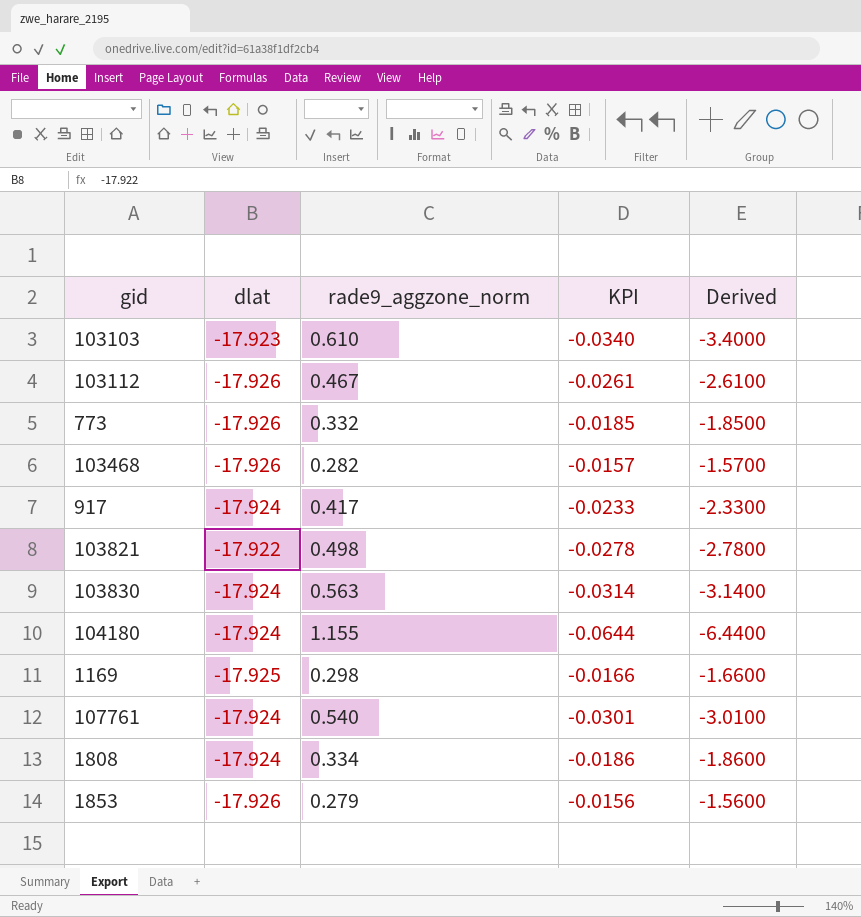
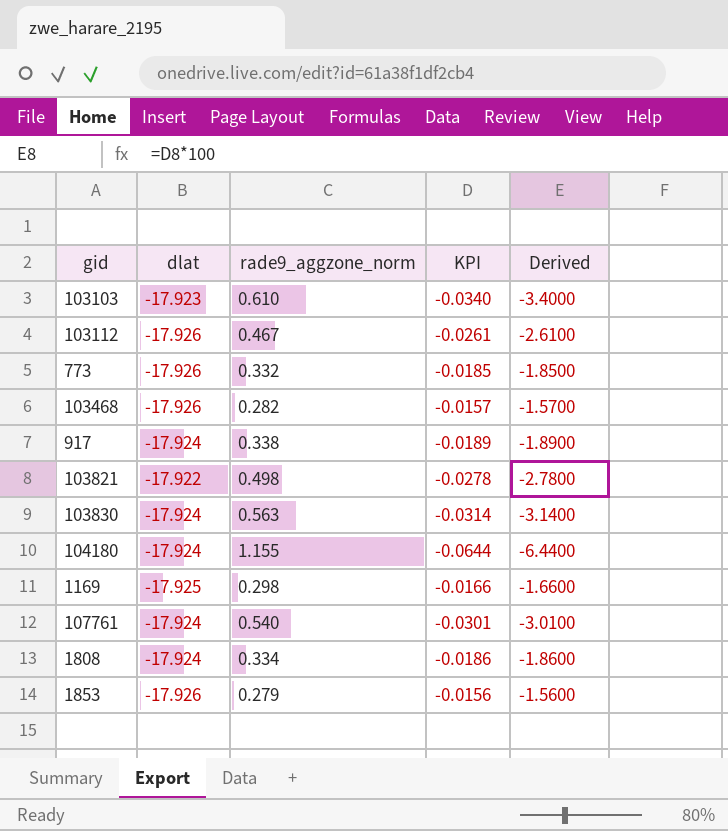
917 | rade9_aggzone_norm: 0.417 -> 0.338
917 | KPI: -0.0233 -> -0.0189
917 | Derived: -2.3300 -> -1.8900

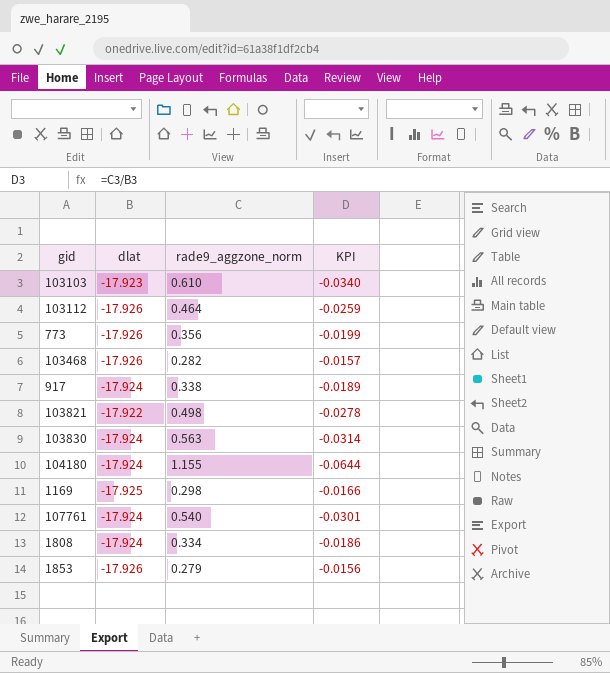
column Derived | formula: [KPI] * 100 -> none
103112 | rade9_aggzone_norm: 0.467 -> 0.464
103112 | KPI: -0.0261 -> -0.0259
773 | rade9_aggzone_norm: 0.332 -> 0.356
773 | KPI: -0.0185 -> -0.0199

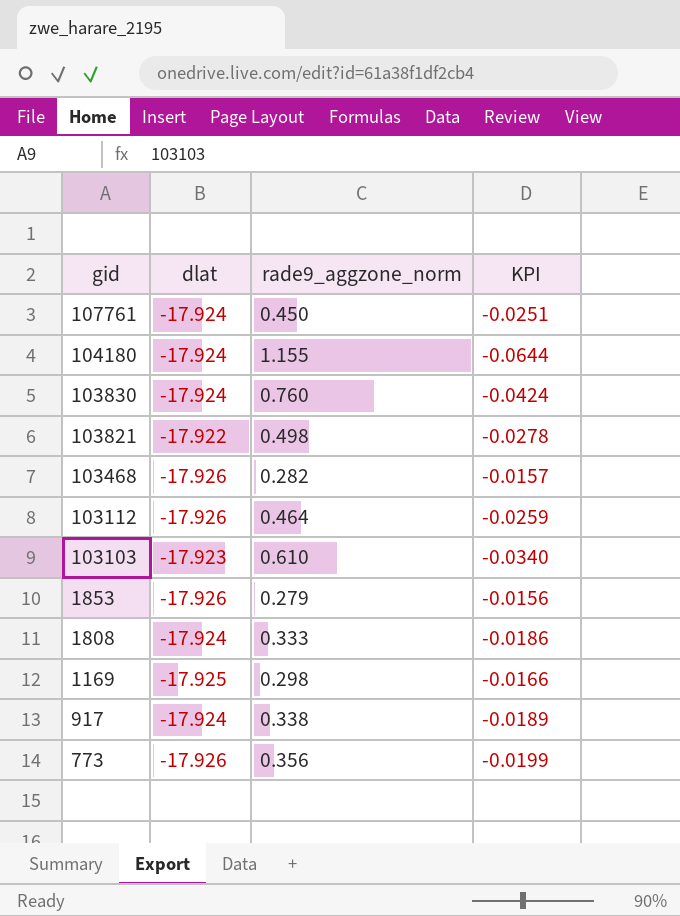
row order: none -> gid descending
107761 | rade9_aggzone_norm: 0.540 -> 0.450
107761 | KPI: -0.0301 -> -0.0251
103830 | rade9_aggzone_norm: 0.563 -> 0.760
103830 | KPI: -0.0314 -> -0.0424
1808 | rade9_aggzone_norm: 0.334 -> 0.333

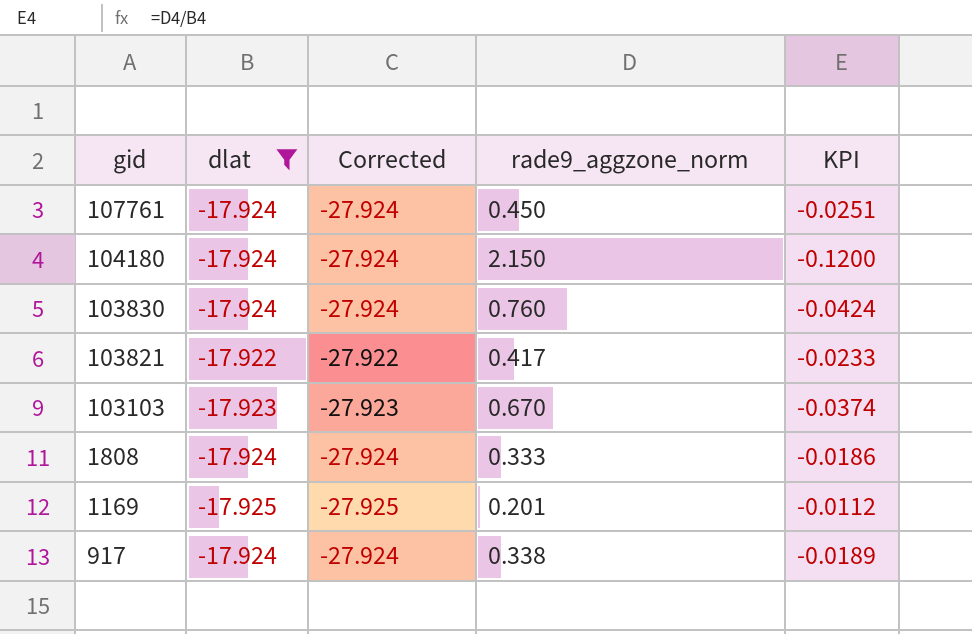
filter: none -> dlat != -17.926
column Corrected | formula: none -> [dlat] - 10
104180 | rade9_aggzone_norm: 1.155 -> 2.150
104180 | KPI: -0.0644 -> -0.1200
103821 | rade9_aggzone_norm: 0.498 -> 0.417
103821 | KPI: -0.0278 -> -0.0233
103103 | rade9_aggzone_norm: 0.610 -> 0.670
103103 | KPI: -0.0340 -> -0.0374
1169 | rade9_aggzone_norm: 0.298 -> 0.201
1169 | KPI: -0.0166 -> -0.0112

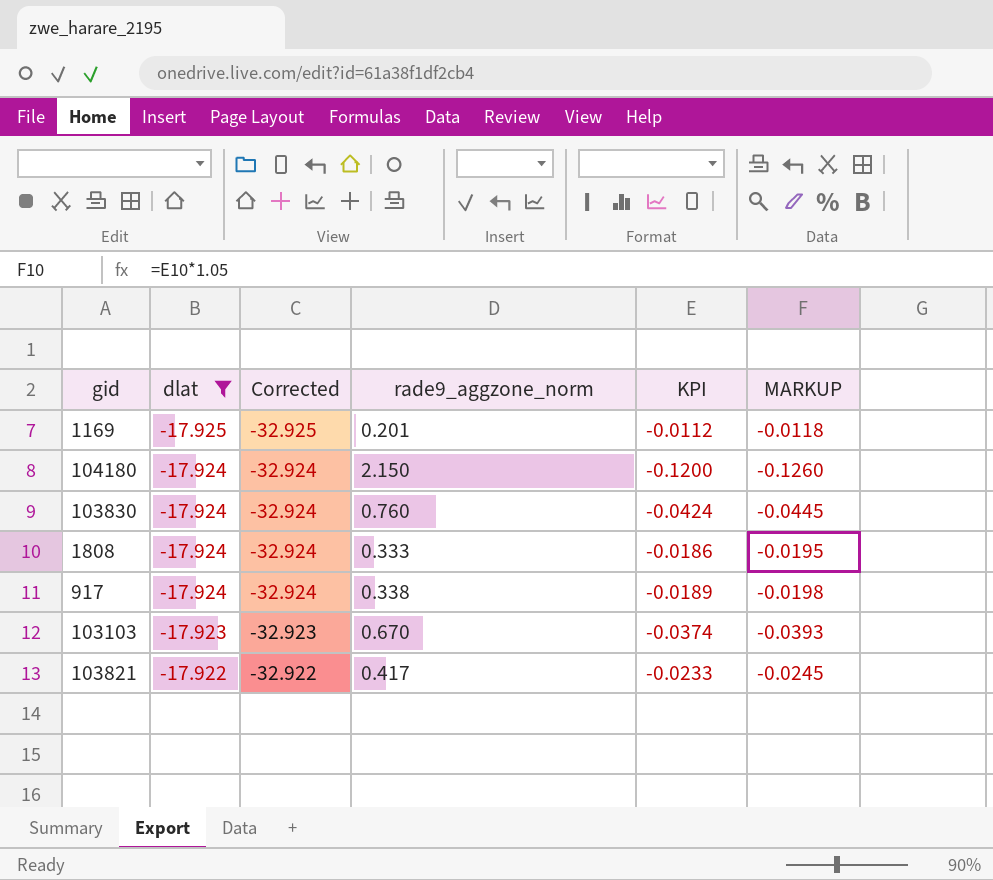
row order: gid descending -> dlat ascending
column Corrected | formula: [dlat] - 10 -> [dlat] - 15
column MARKUP | formula: none -> [KPI] * 1.05
row 107761: -17.924 | -27.924 | 0.450 | -0.0251 -> none

